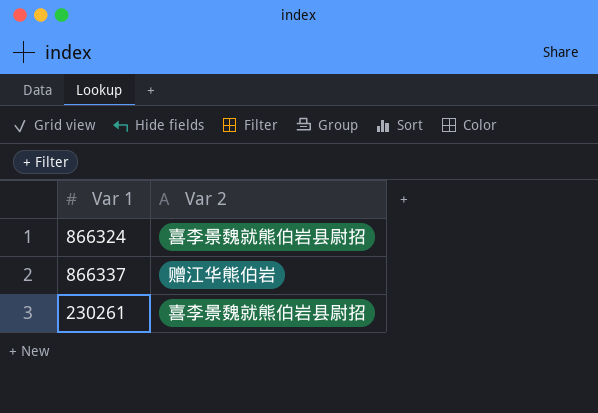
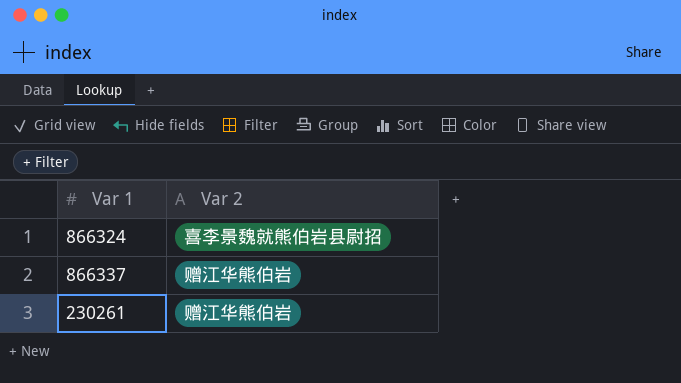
230261 | Var 2: 喜李景魏就熊伯岩县尉招 -> 赠江华熊伯岩

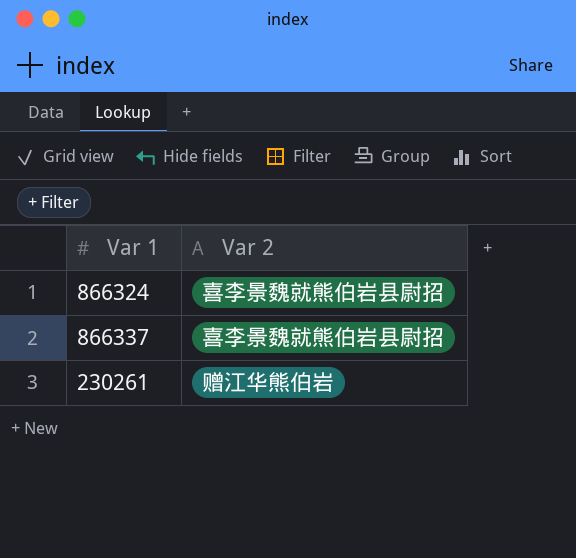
866337 | Var 2: 赠江华熊伯岩 -> 喜李景魏就熊伯岩县尉招

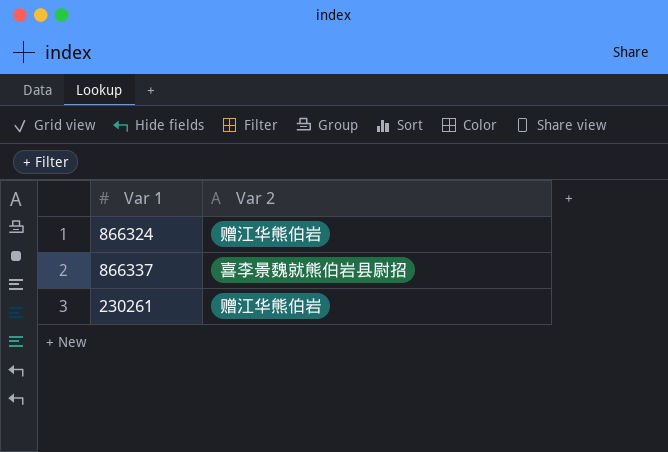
866324 | Var 2: 喜李景魏就熊伯岩县尉招 -> 赠江华熊伯岩

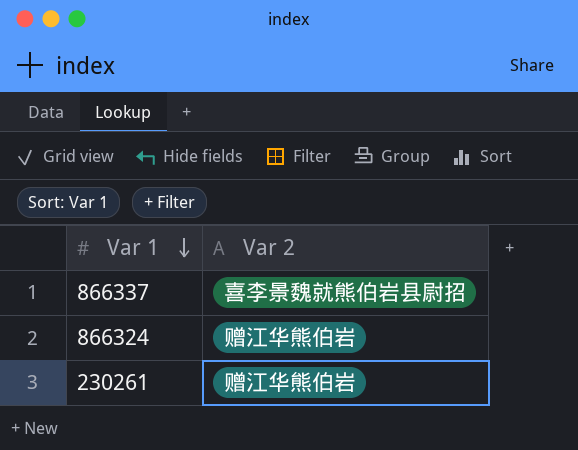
row order: none -> Var 1 descending

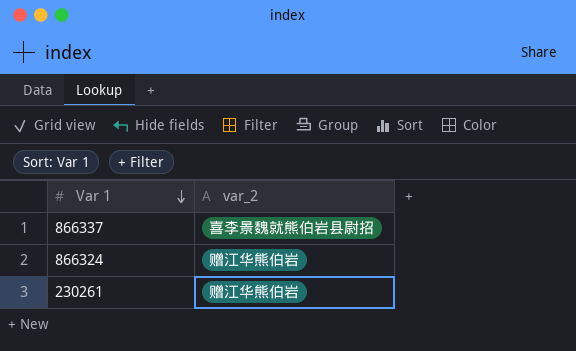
column name: Var 2 -> var_2

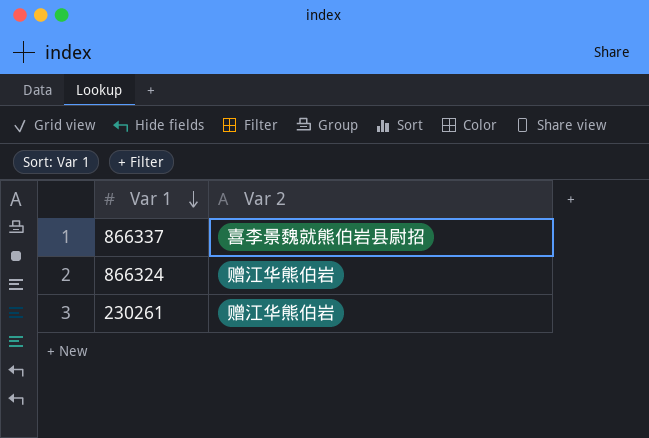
column name: var_2 -> Var 2

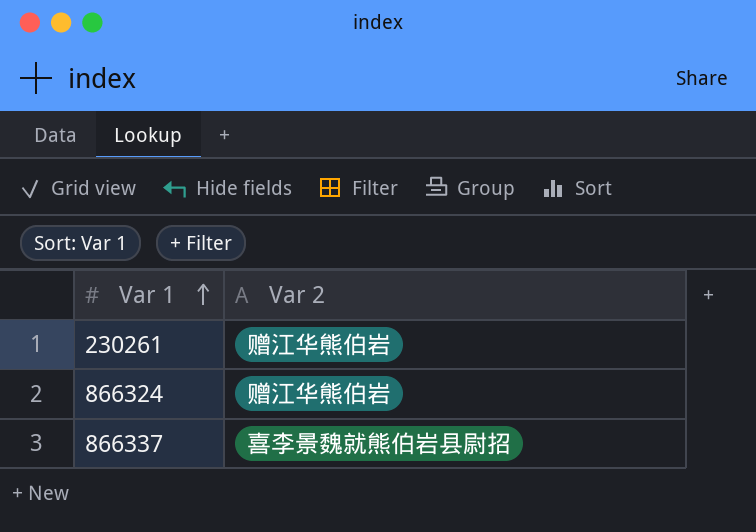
row order: Var 1 descending -> Var 1 ascending

